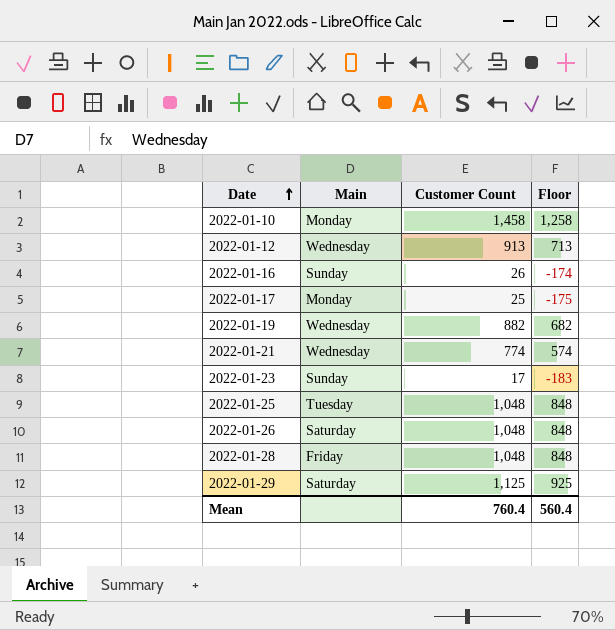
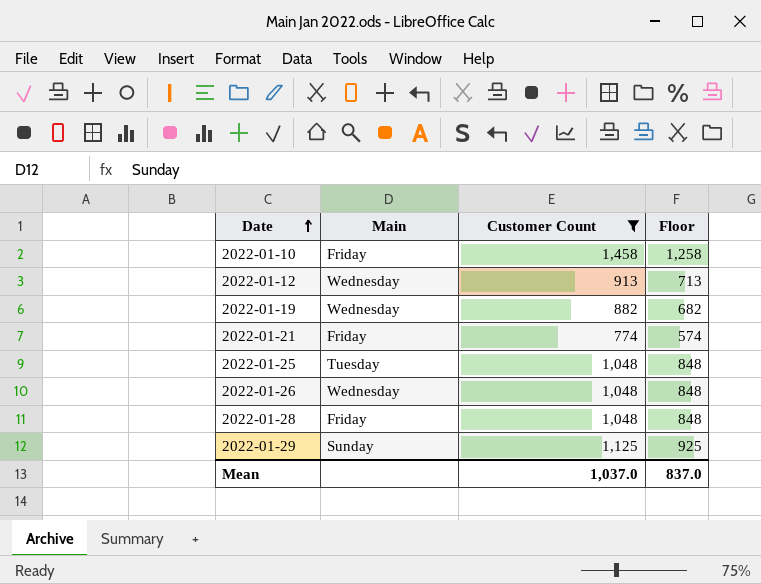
filter: none -> Customer Count >= 774
2022-01-10 | Main: Monday -> Friday
2022-01-21 | Main: Wednesday -> Friday
2022-01-26 | Main: Saturday -> Wednesday
2022-01-29 | Main: Saturday -> Sunday
Mean | Customer Count: 760.4 -> 1,037.0
Mean | Floor: 560.4 -> 837.0

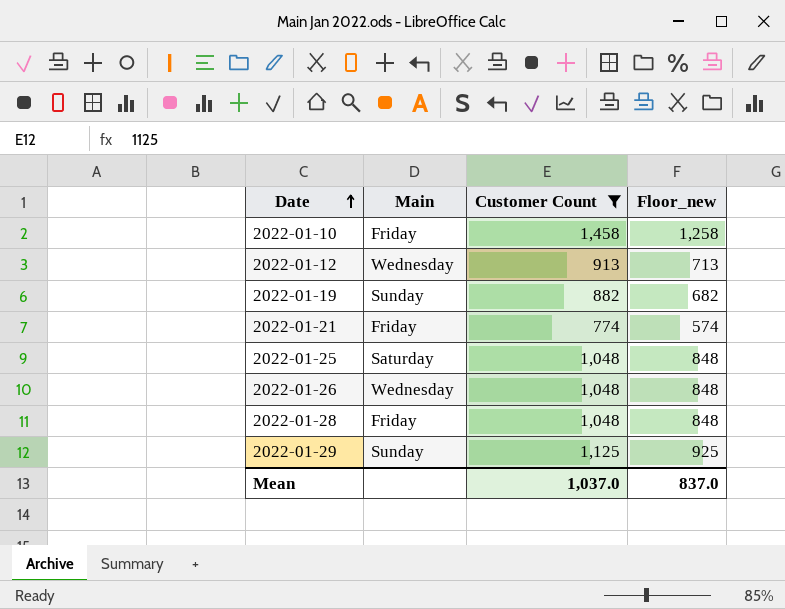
column name: Floor -> Floor_new
2022-01-19 | Main: Wednesday -> Sunday
2022-01-25 | Main: Tuesday -> Saturday

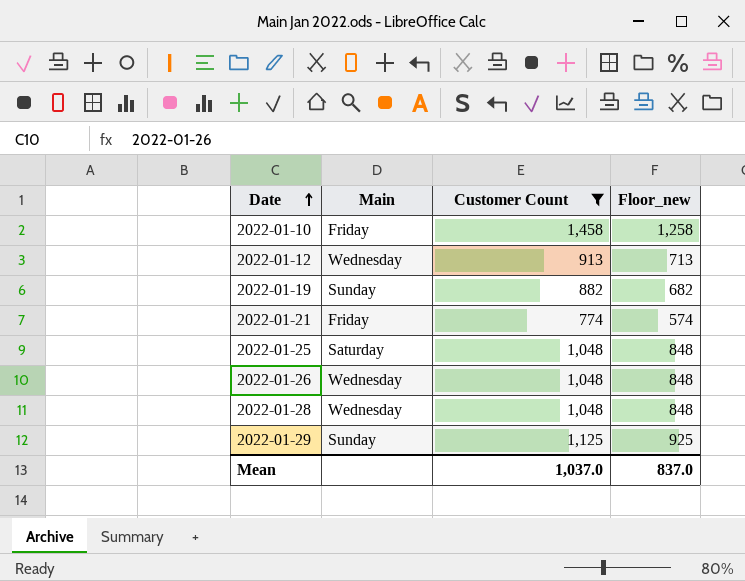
2022-01-28 | Main: Friday -> Wednesday

